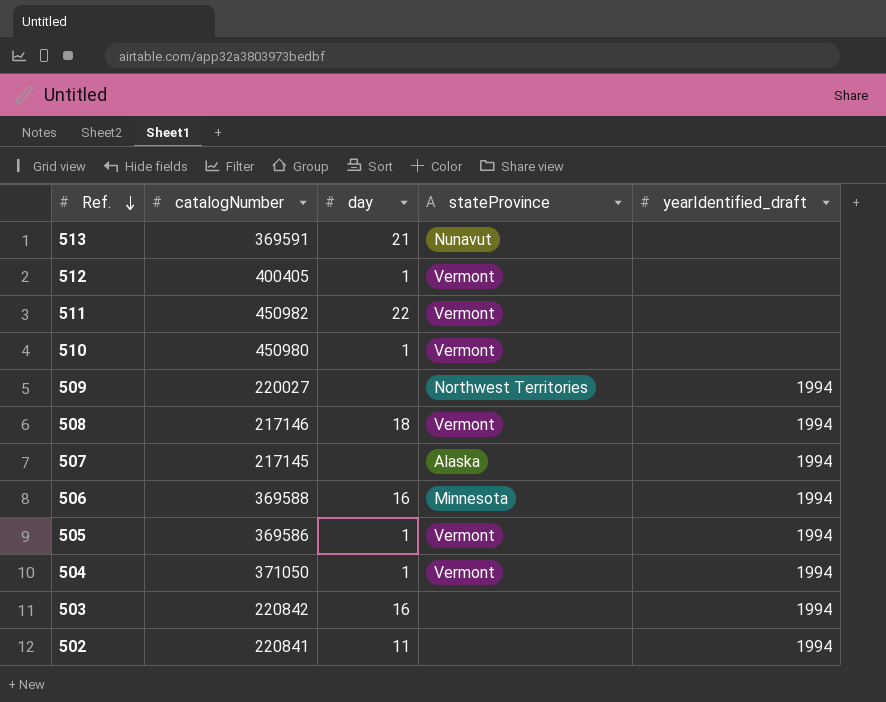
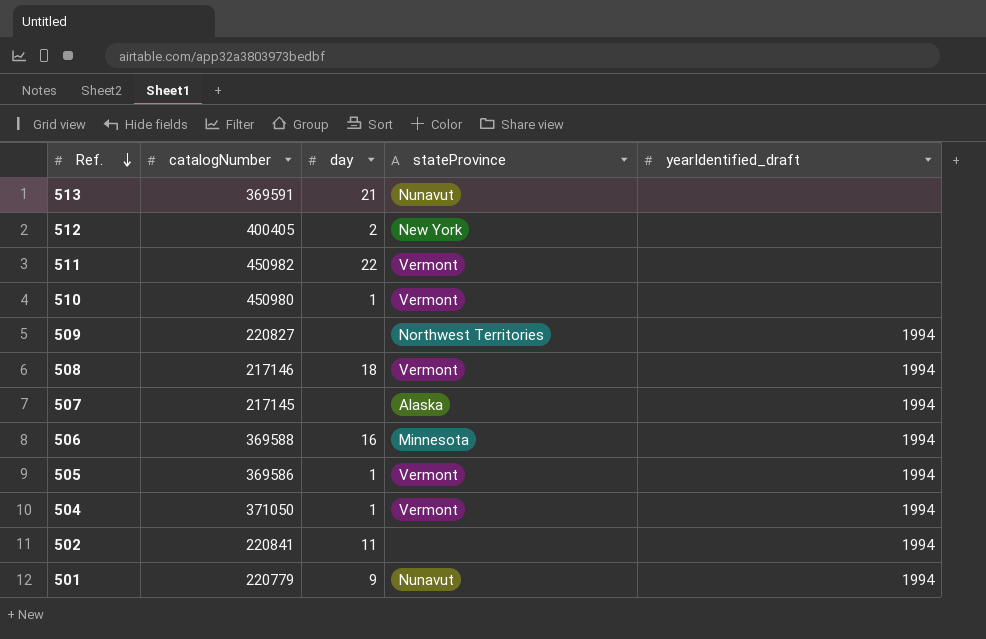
row 503: 220842 | 16 | none | 1994 -> none
512 | day: 1 -> 2
512 | stateProvince: Vermont -> New York
509 | catalogNumber: 220027 -> 220827
row 501: none -> 220779 | 9 | Nunavut | 1994

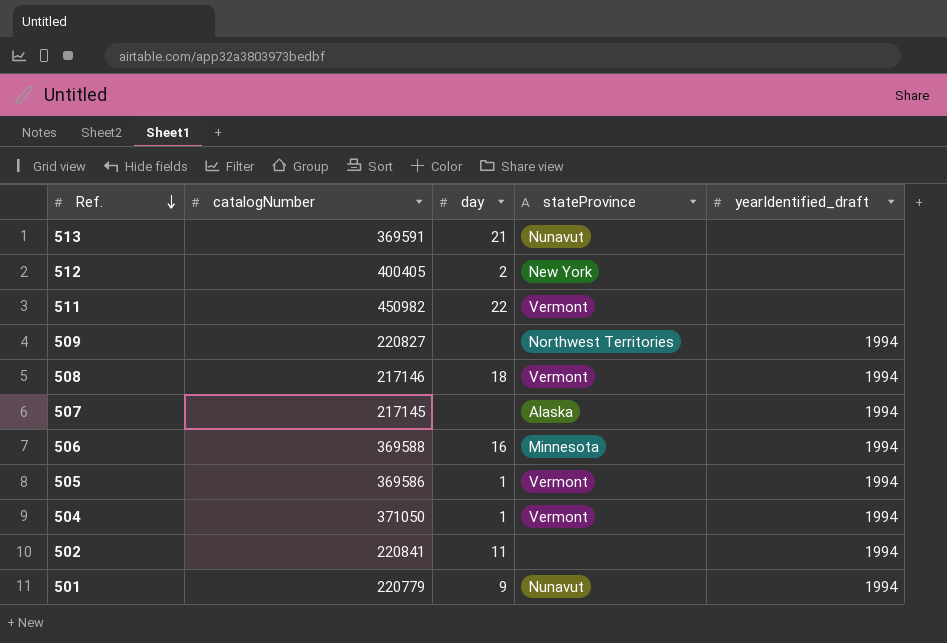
row 510: 450980 | 1 | Vermont | none -> none

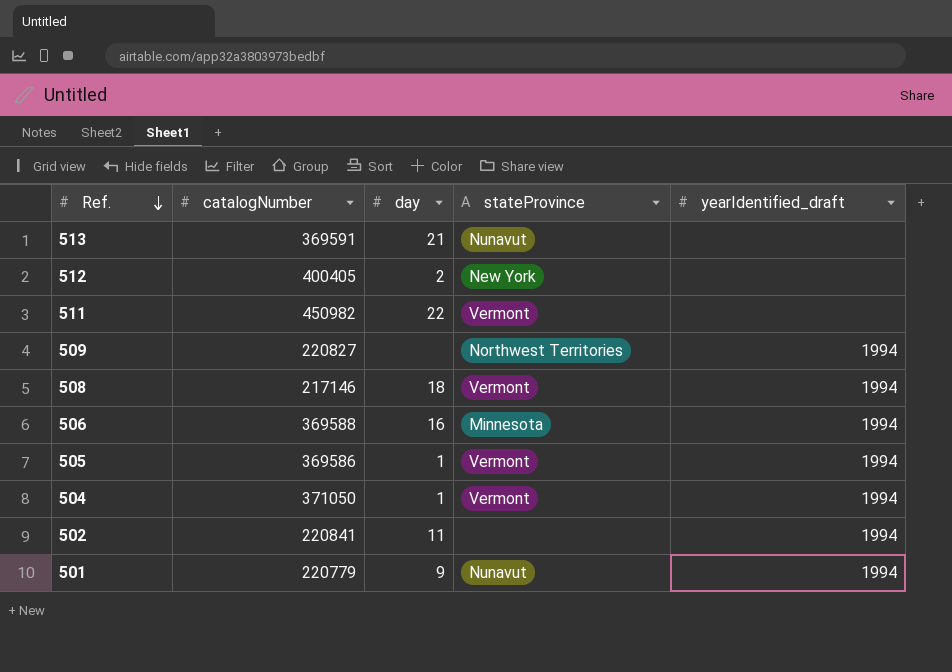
row 507: 217145 | none | Alaska | 1994 -> none

